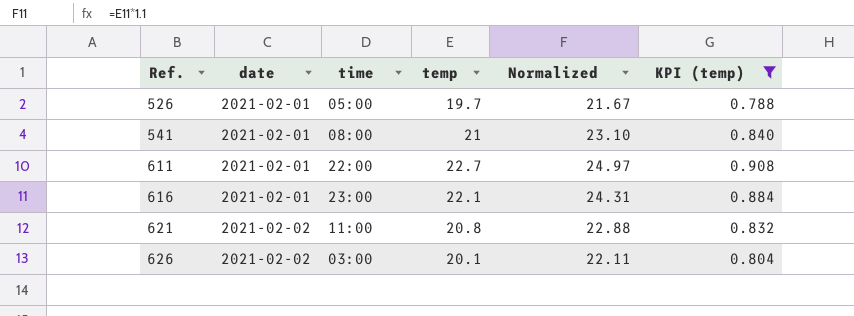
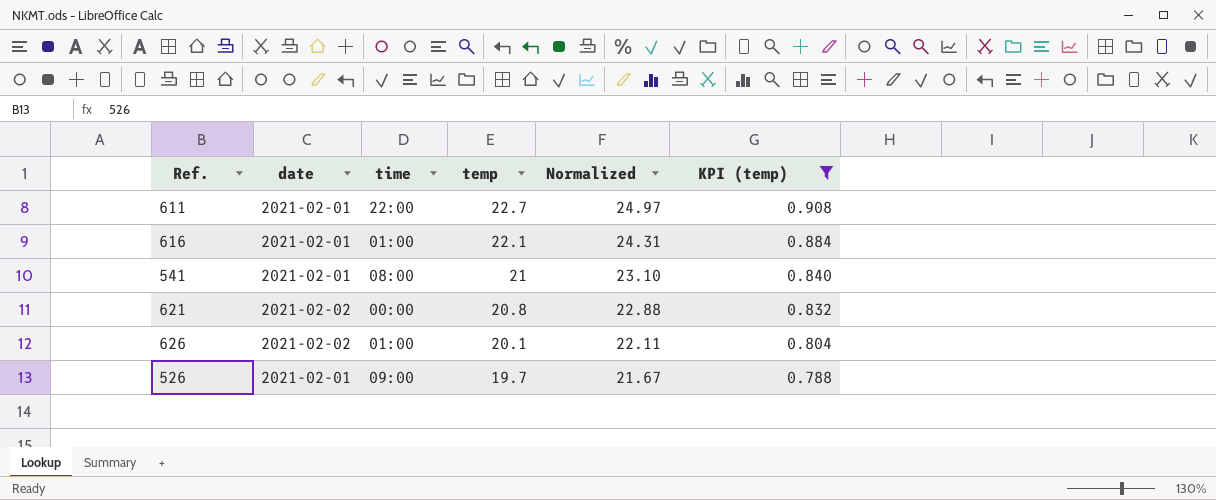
row order: Ref. ascending -> temp descending
616 | time: 23:00 -> 01:00
621 | time: 11:00 -> 00:00
626 | time: 03:00 -> 01:00
526 | time: 05:00 -> 09:00

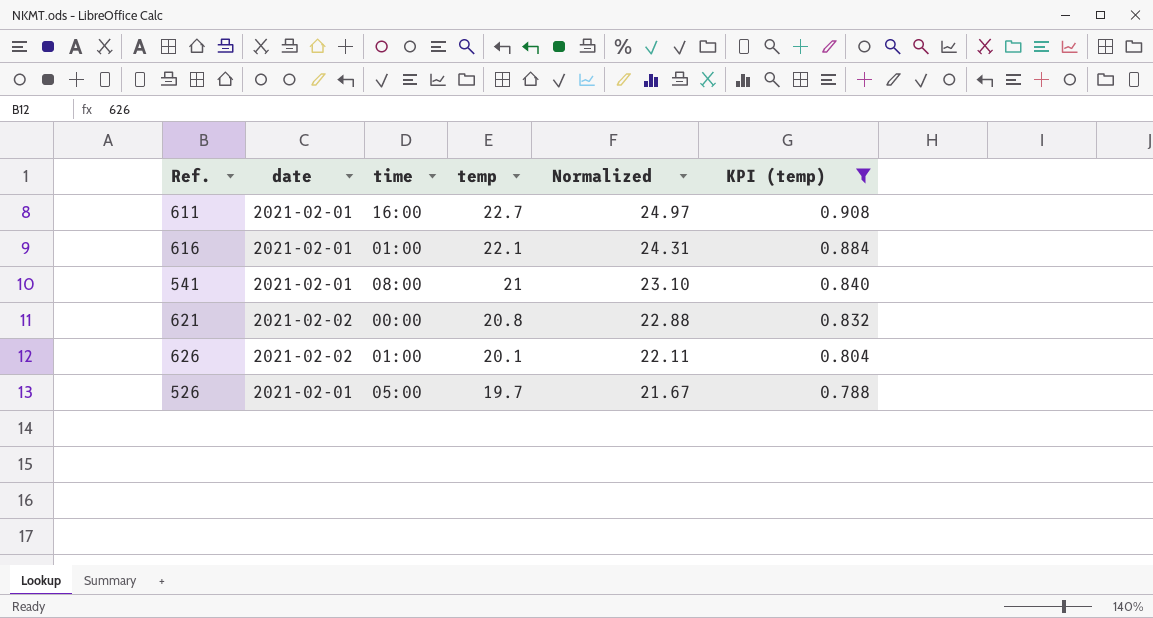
611 | time: 22:00 -> 16:00
526 | time: 09:00 -> 05:00

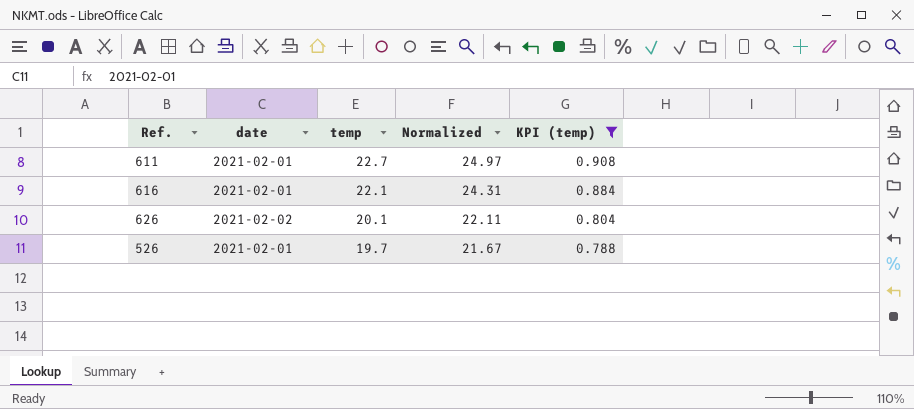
column time | position: 3 -> none
row 541: 2021-02-01 | 08:00 | 21 | 23.10 | 0.840 -> none
row 621: 2021-02-02 | 00:00 | 20.8 | 22.88 | 0.832 -> none

